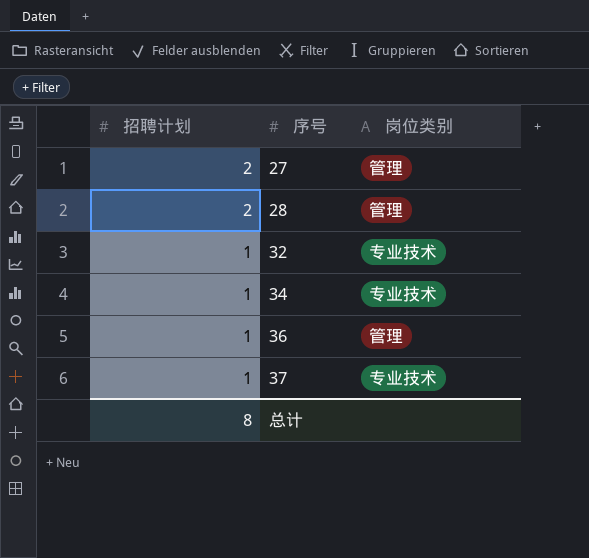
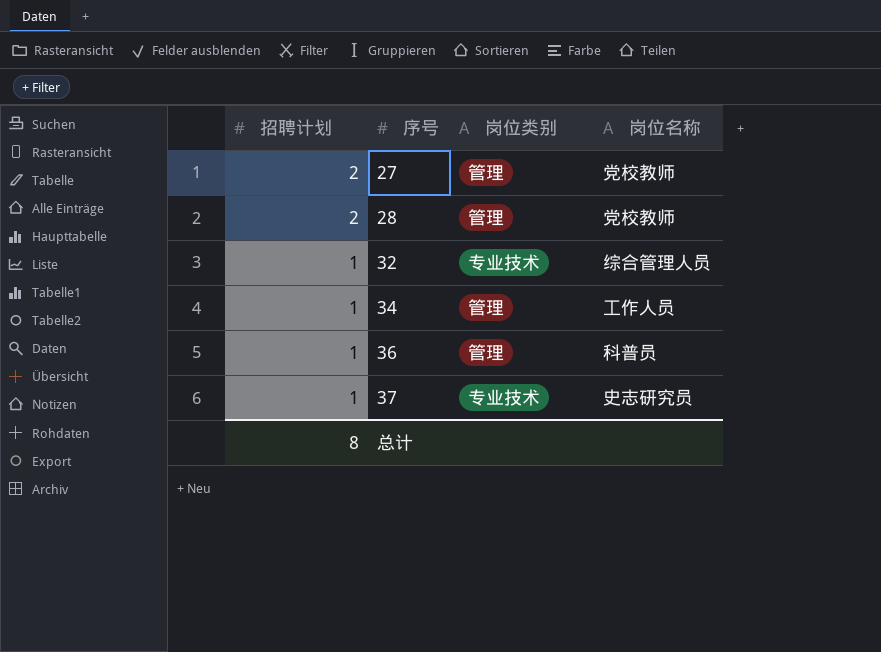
column 岗位名称 | position: none -> 4
34 | 岗位类别: 专业技术 -> 管理

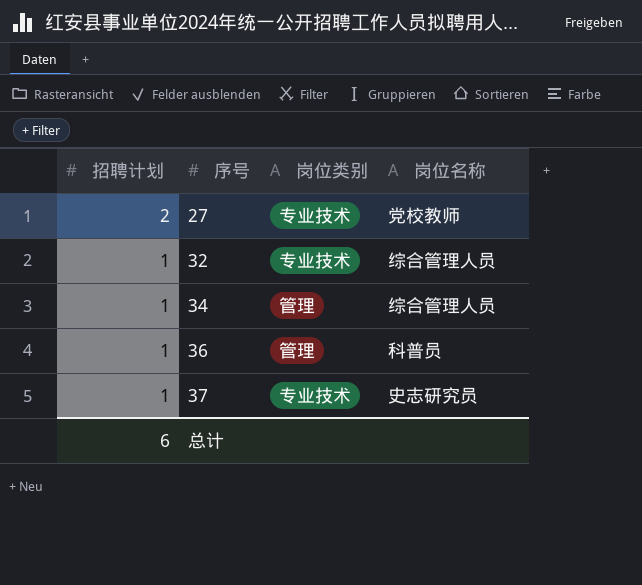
row 28: 2 | 管理 | 党校教师 -> none
27 | 岗位类别: 管理 -> 专业技术
34 | 岗位名称: 工作人员 -> 综合管理人员
总计 | 招聘计划: 8 -> 6

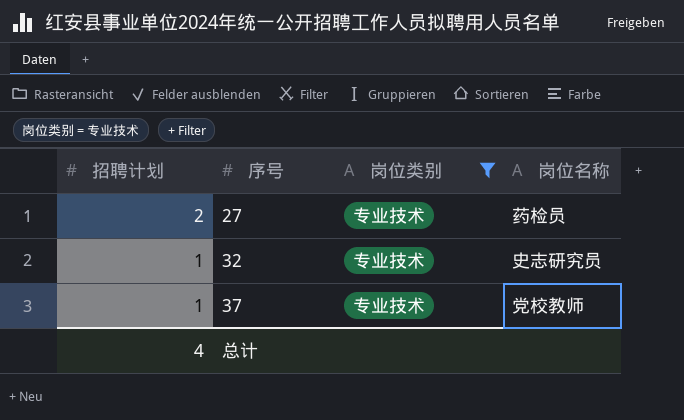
filter: none -> 岗位类别 = 专业技术
27 | 岗位名称: 党校教师 -> 药检员
32 | 岗位名称: 综合管理人员 -> 史志研究员
37 | 岗位名称: 史志研究员 -> 党校教师
总计 | 招聘计划: 6 -> 4

